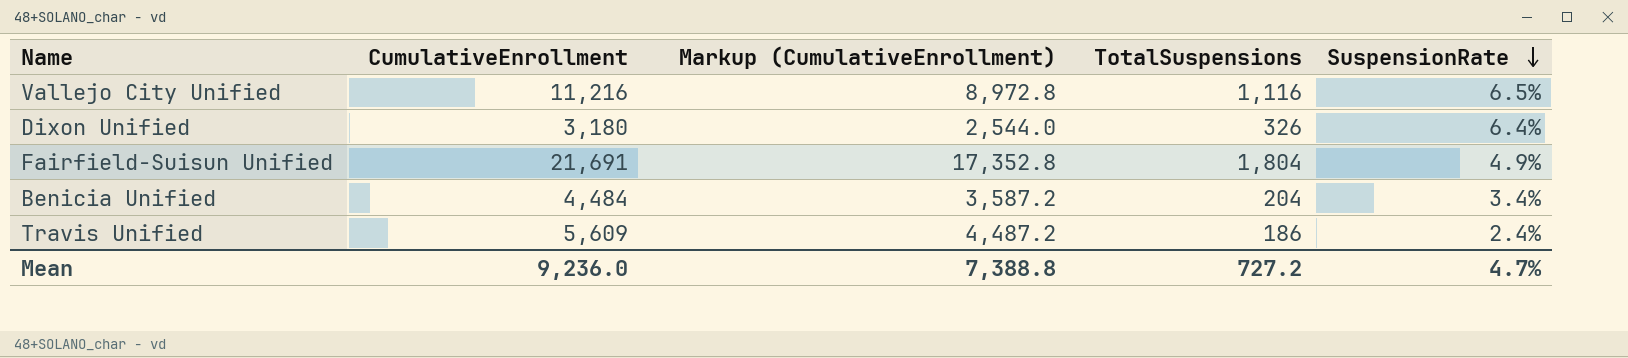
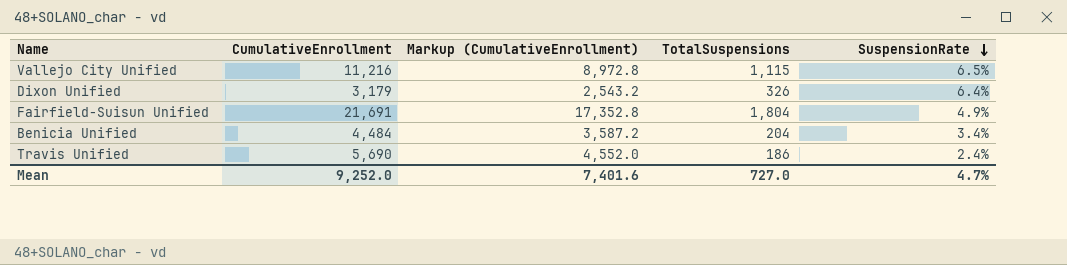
Vallejo City Unified | TotalSuspensions: 1,116 -> 1,115
Dixon Unified | CumulativeEnrollment: 3,180 -> 3,179
Dixon Unified | Markup (CumulativeEnrollment): 2,544.0 -> 2,543.2
Travis Unified | CumulativeEnrollment: 5,609 -> 5,690
Travis Unified | Markup (CumulativeEnrollment): 4,487.2 -> 4,552.0
Mean | CumulativeEnrollment: 9,236.0 -> 9,252.0
Mean | Markup (CumulativeEnrollment): 7,388.8 -> 7,401.6
Mean | TotalSuspensions: 727.2 -> 727.0

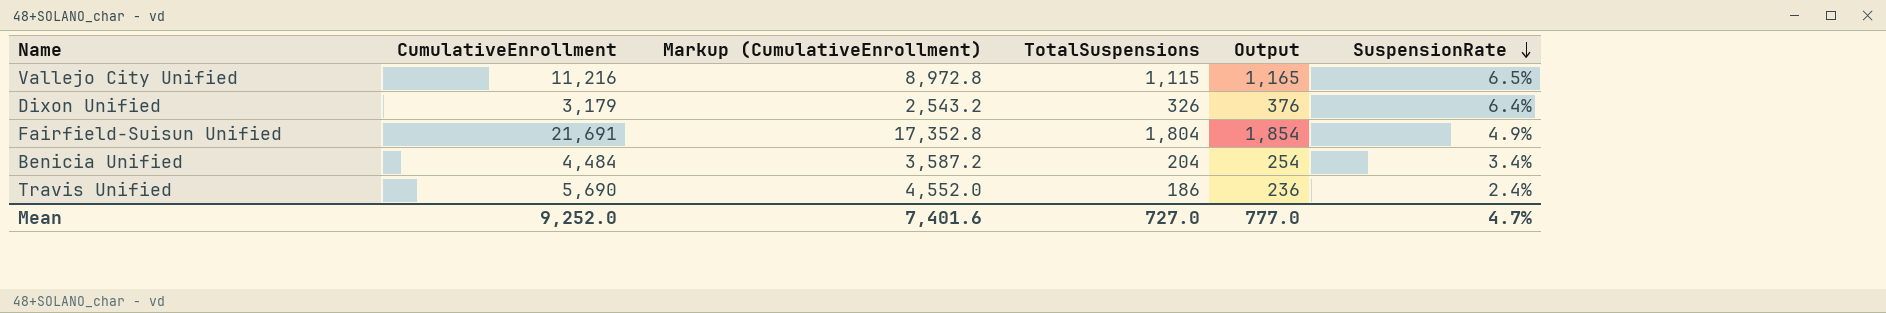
column Output | formula: none -> [TotalSuspensions] + 50

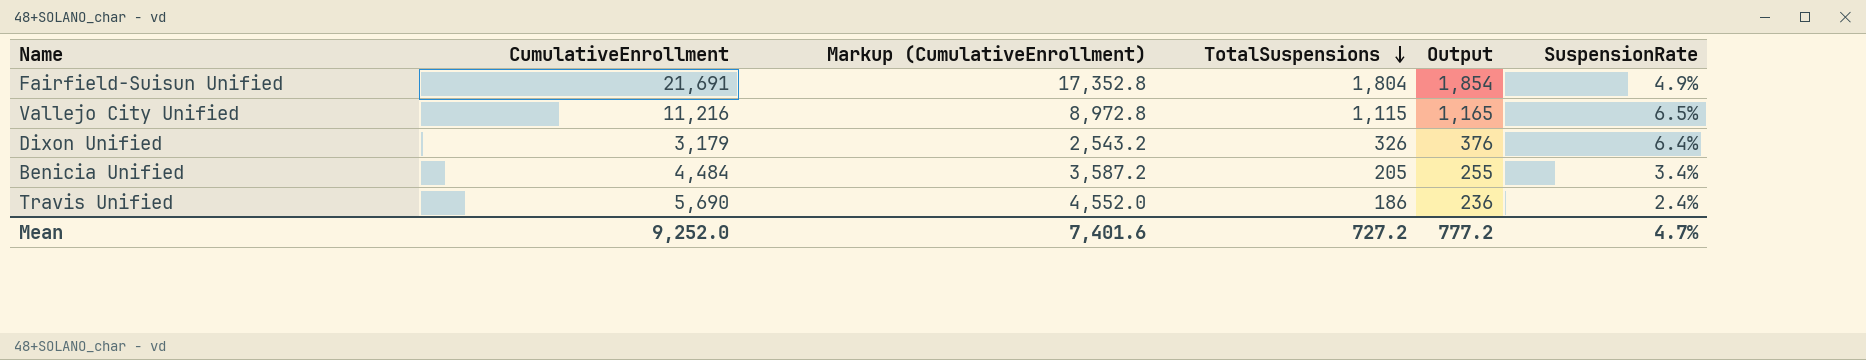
row order: SuspensionRate descending -> TotalSuspensions descending
Benicia Unified | TotalSuspensions: 204 -> 205
Benicia Unified | Output: 254 -> 255
Mean | TotalSuspensions: 727.0 -> 727.2
Mean | Output: 777.0 -> 777.2

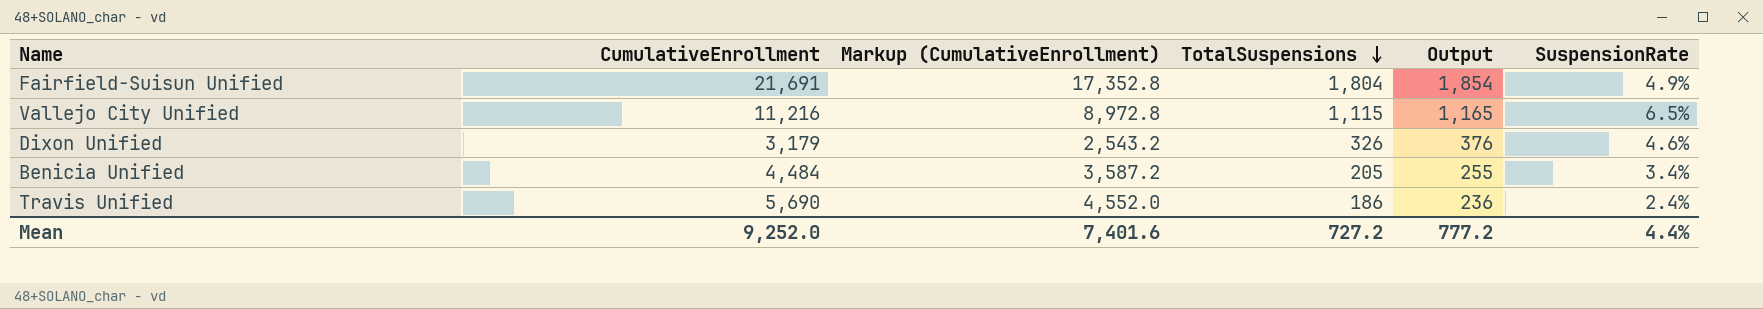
Dixon Unified | SuspensionRate: 6.4% -> 4.6%
Mean | SuspensionRate: 4.7% -> 4.4%

